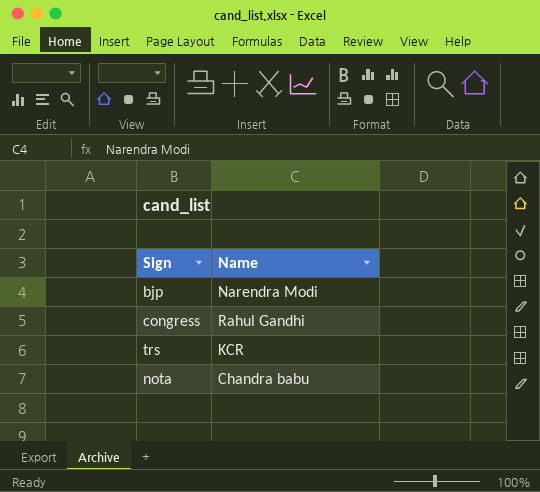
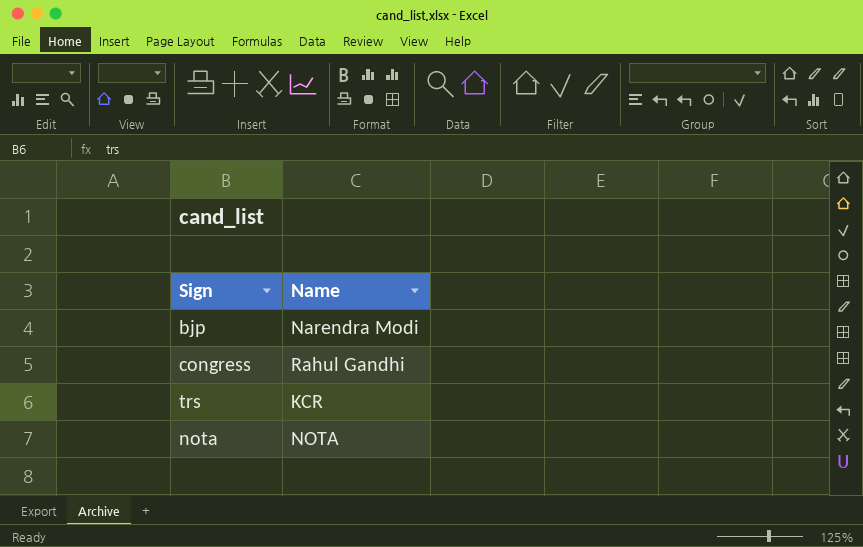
nota | Name: Chandra babu -> NOTA

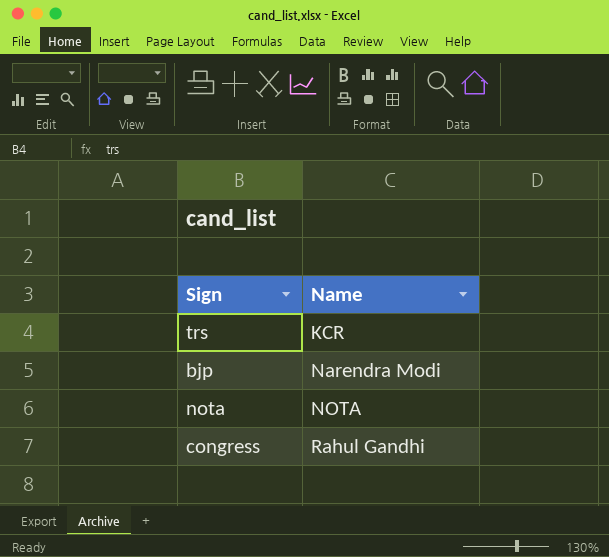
row order: none -> Name ascending

